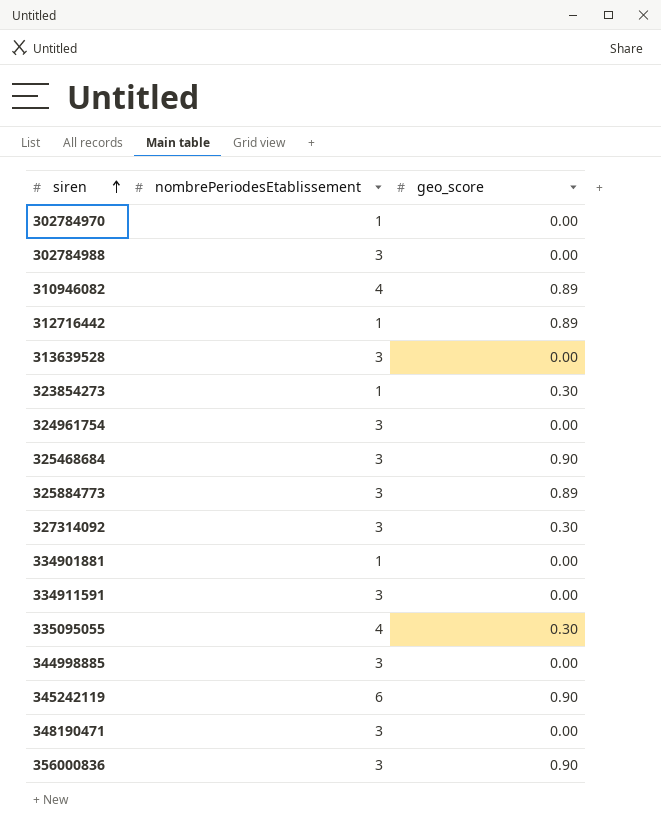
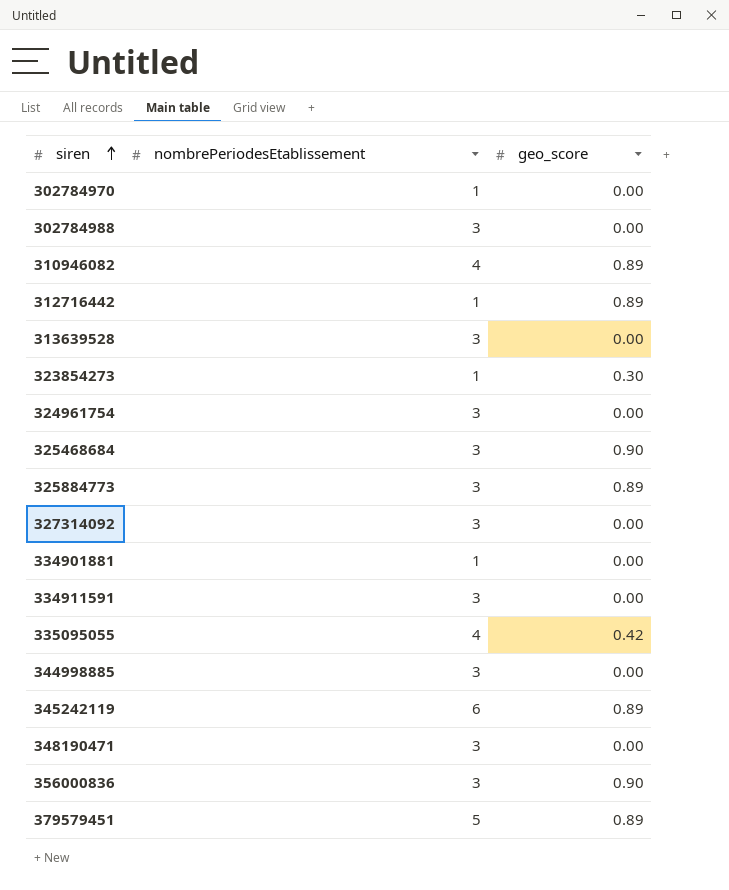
327314092 | geo_score: 0.30 -> 0.00
335095055 | geo_score: 0.30 -> 0.42
345242119 | geo_score: 0.90 -> 0.89
row 379579451: none -> 5 | 0.89

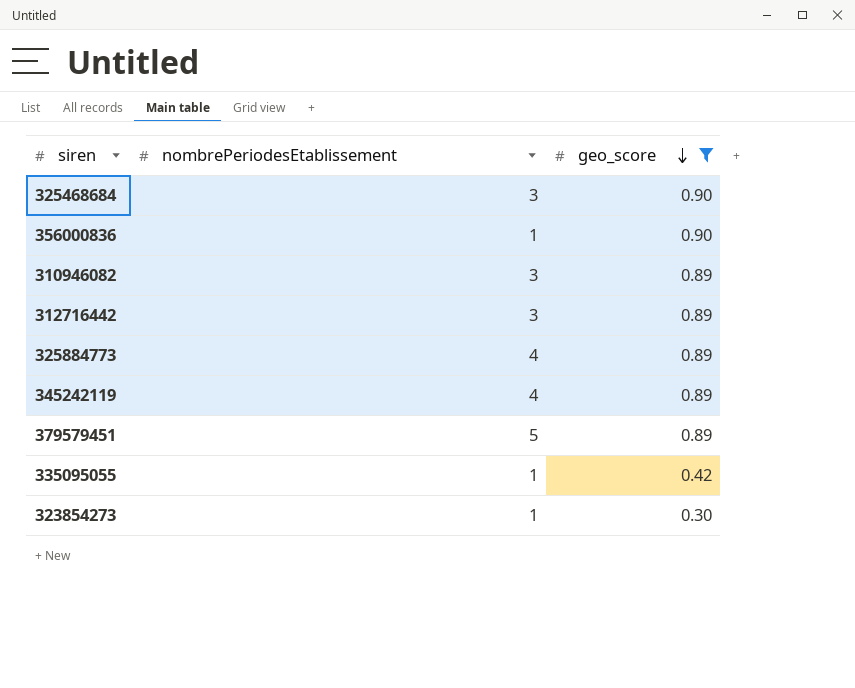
filter: none -> geo_score != 0.00
row order: siren ascending -> geo_score descending
356000836 | nombrePeriodesEtablissement: 3 -> 1
310946082 | nombrePeriodesEtablissement: 4 -> 3
312716442 | nombrePeriodesEtablissement: 1 -> 3
325884773 | nombrePeriodesEtablissement: 3 -> 4
345242119 | nombrePeriodesEtablissement: 6 -> 4
335095055 | nombrePeriodesEtablissement: 4 -> 1

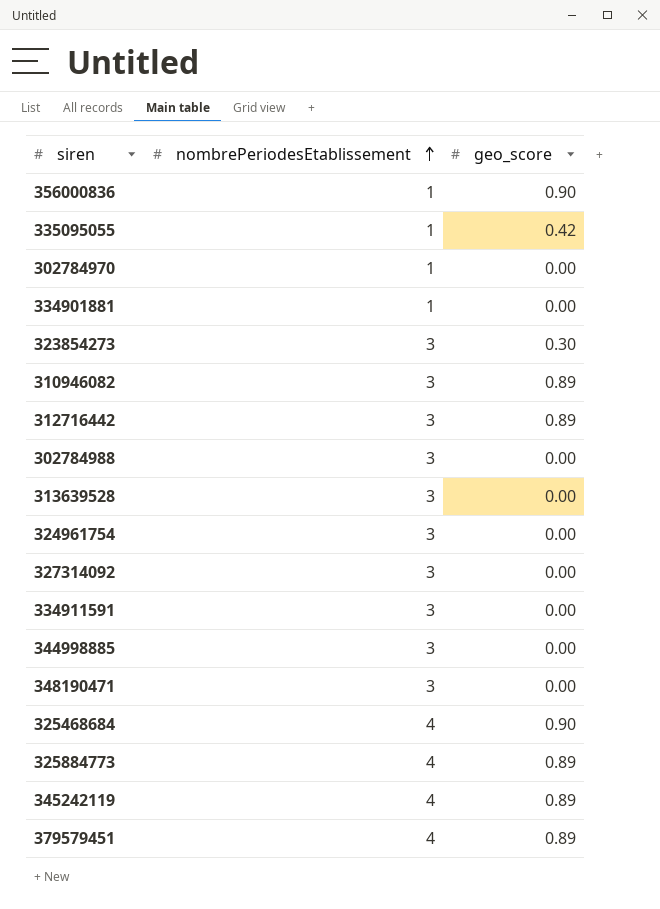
filter: geo_score != 0.00 -> none
row order: geo_score descending -> nombrePeriodesEtablissement ascending
323854273 | nombrePeriodesEtablissement: 1 -> 3
325468684 | nombrePeriodesEtablissement: 3 -> 4
379579451 | nombrePeriodesEtablissement: 5 -> 4

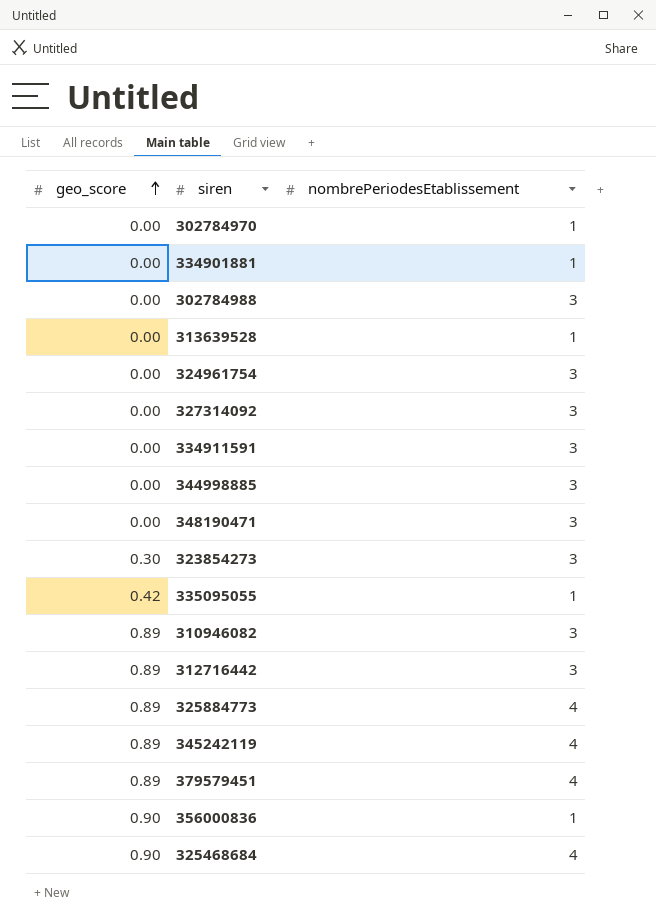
row order: nombrePeriodesEtablissement ascending -> geo_score ascending
column geo_score | position: 3 -> 1
313639528 | nombrePeriodesEtablissement: 3 -> 1

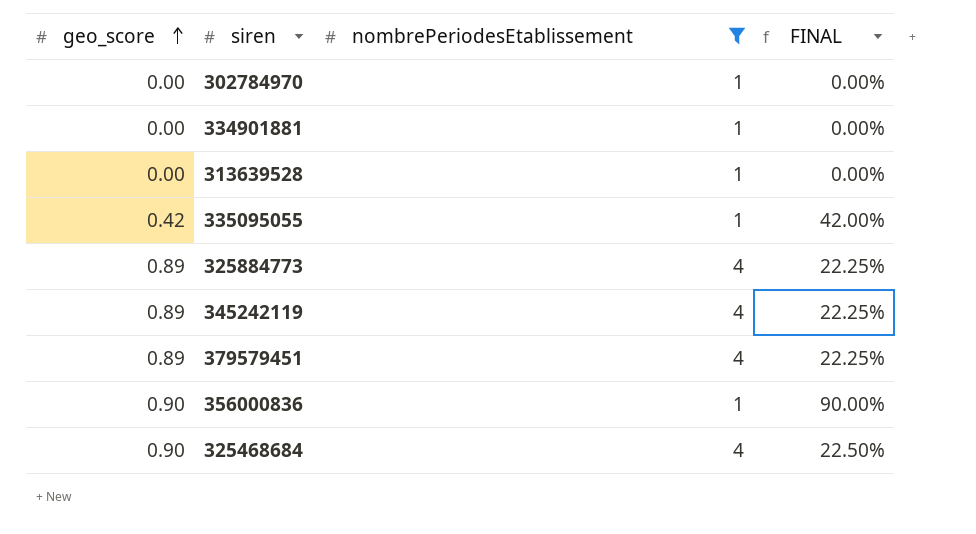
filter: none -> nombrePeriodesEtablissement != 3
column FINAL | formula: none -> [geo_score] / [nombrePeriodesEtablissement]

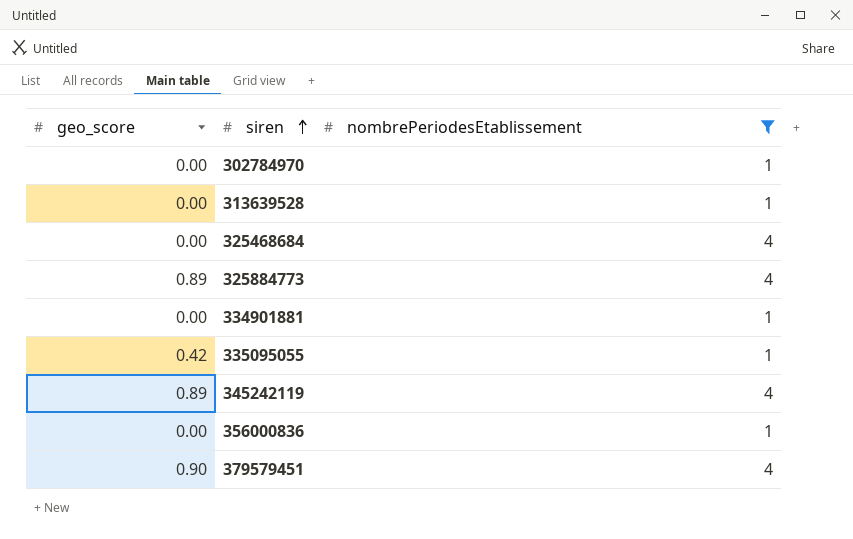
row order: geo_score ascending -> siren ascending
column FINAL | formula: [geo_score] / [nombrePeriodesEtablissement] -> none
325468684 | geo_score: 0.90 -> 0.00
356000836 | geo_score: 0.90 -> 0.00
379579451 | geo_score: 0.89 -> 0.90

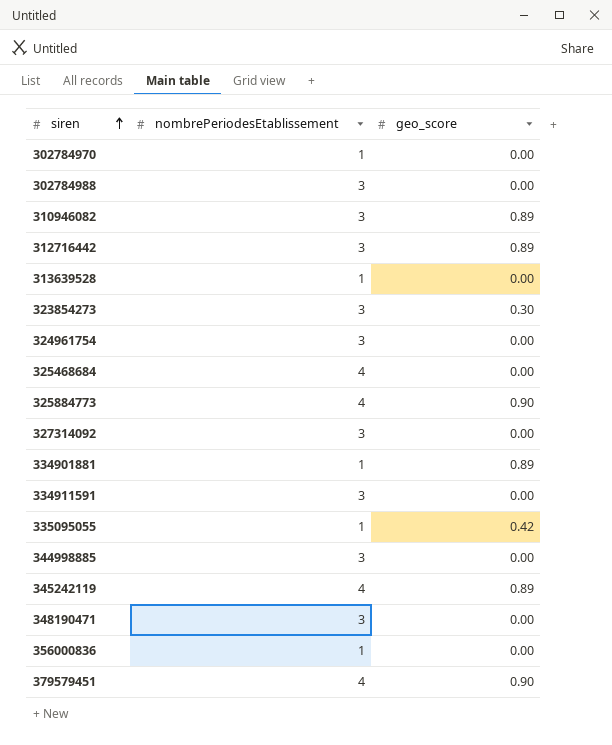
filter: nombrePeriodesEtablissement != 3 -> none
column geo_score | position: 1 -> 3
325884773 | geo_score: 0.89 -> 0.90
334901881 | geo_score: 0.00 -> 0.89

